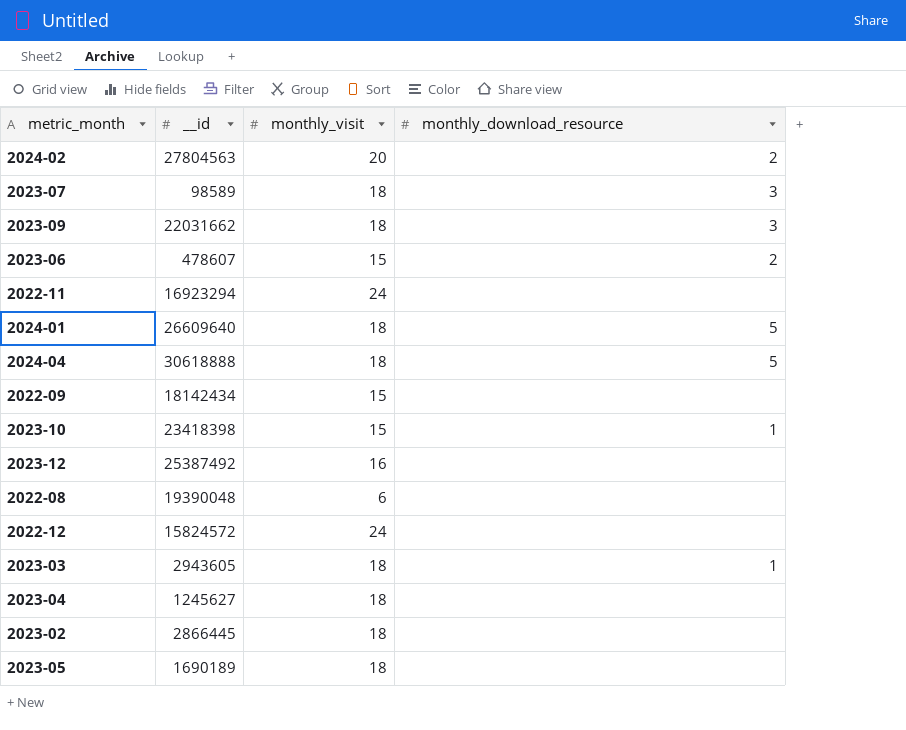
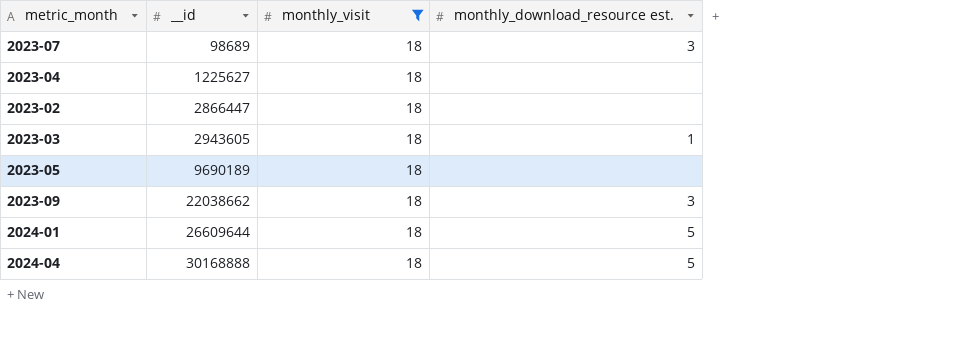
filter: none -> monthly_visit = 18
row order: none -> __id ascending
column name: monthly_download_resource -> monthly_download_resource est.
2023-07 | __id: 98589 -> 98689
2023-04 | __id: 1245627 -> 1225627
2023-02 | __id: 2866445 -> 2866447
2023-05 | __id: 1690189 -> 9690189
2023-09 | __id: 22031662 -> 22038662
2024-01 | __id: 26609640 -> 26609644
2024-04 | __id: 30618888 -> 30168888

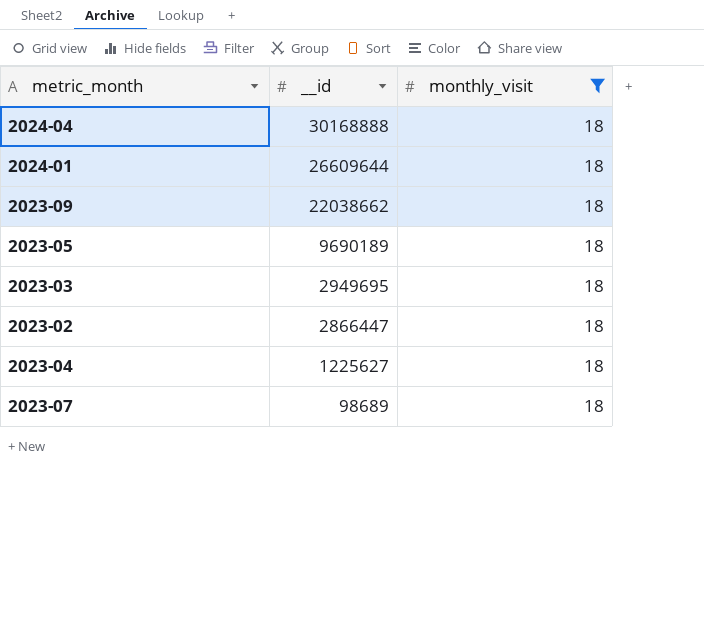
row order: __id ascending -> __id descending
column monthly_download_resource est. | position: 4 -> none
2023-03 | __id: 2943605 -> 2949695

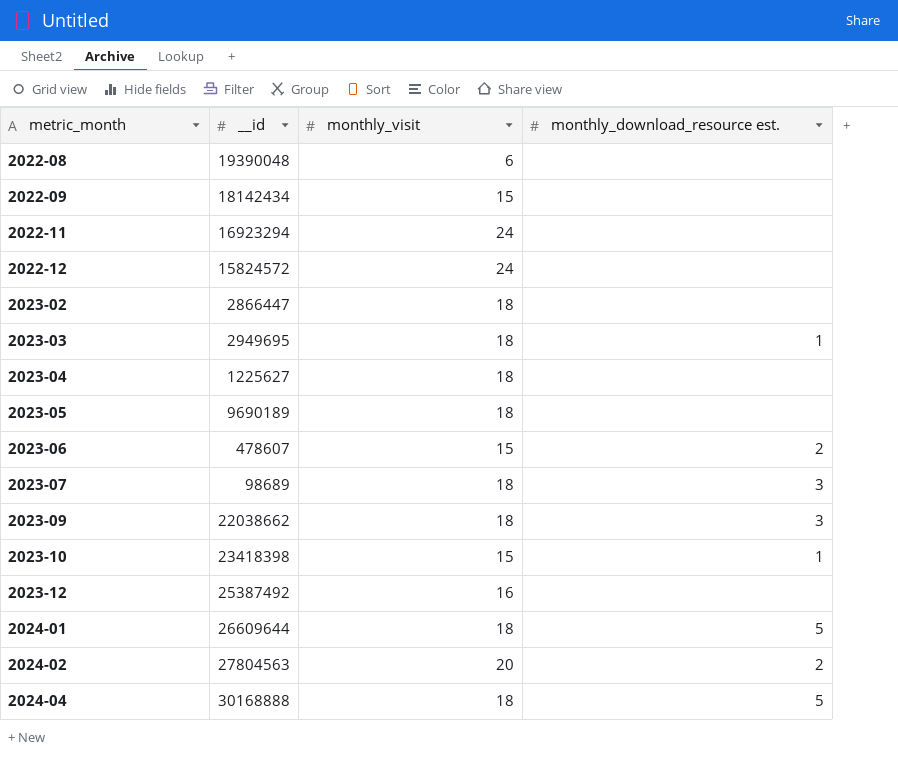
filter: monthly_visit = 18 -> none
row order: __id descending -> metric_month ascending
column monthly_download_resource est. | position: none -> 4

